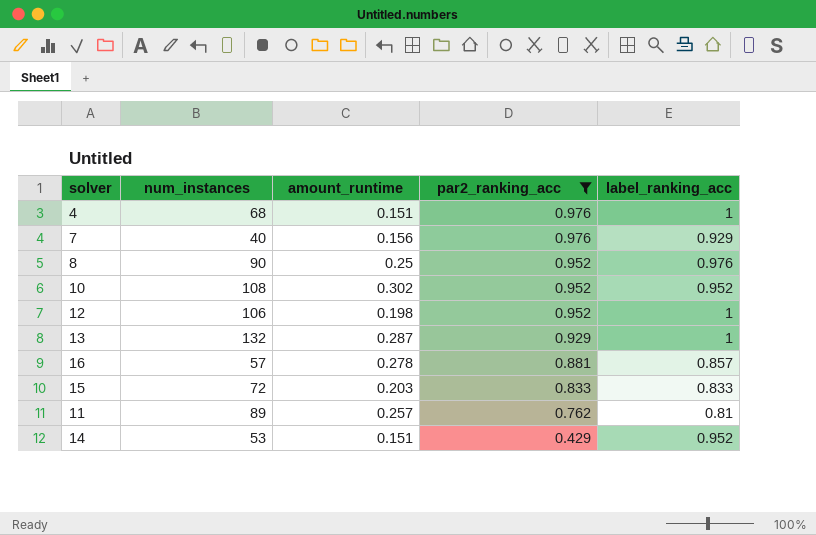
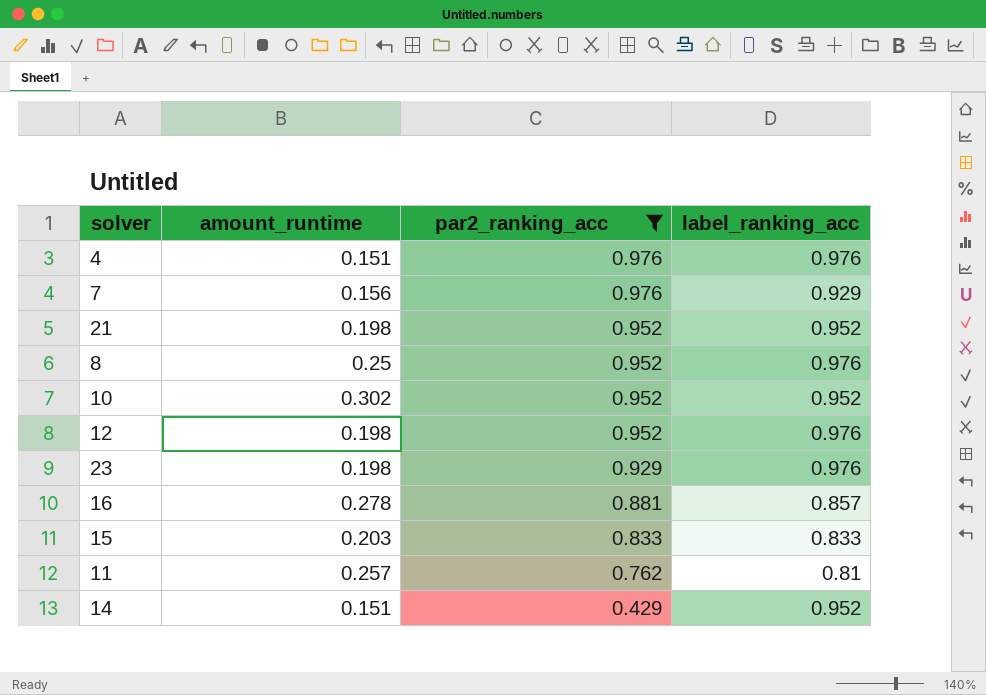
column num_instances | position: 2 -> none
row 13: 132 | 0.287 | 0.929 | 1 -> none
4 | label_ranking_acc: 1 -> 0.976
row 21: none -> 0.198 | 0.952 | 0.952
12 | label_ranking_acc: 1 -> 0.976
row 23: none -> 0.198 | 0.929 | 0.976

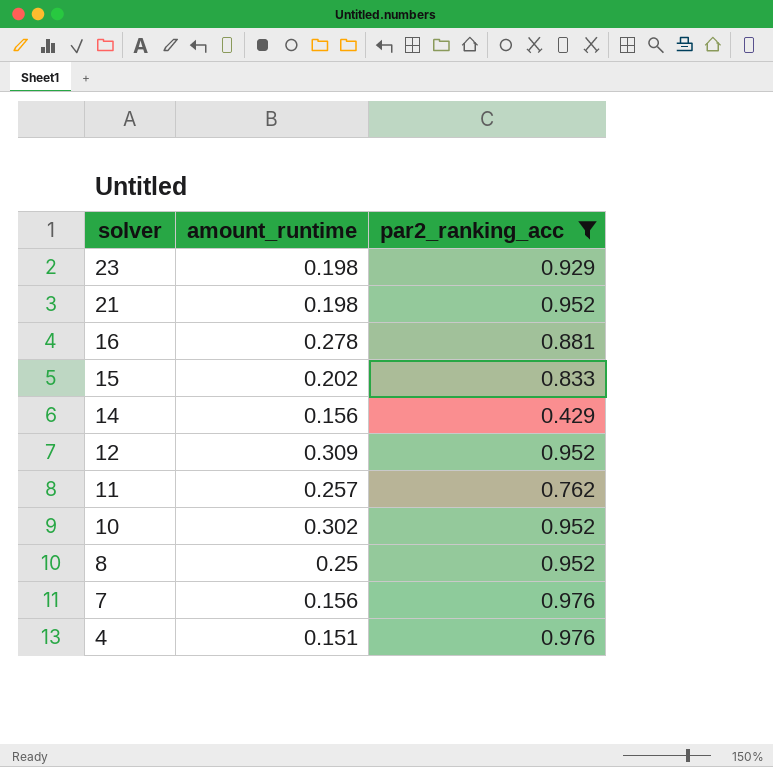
row order: par2_ranking_acc descending -> solver descending
column label_ranking_acc | position: 4 -> none
15 | amount_runtime: 0.203 -> 0.202
14 | amount_runtime: 0.151 -> 0.156
12 | amount_runtime: 0.198 -> 0.309

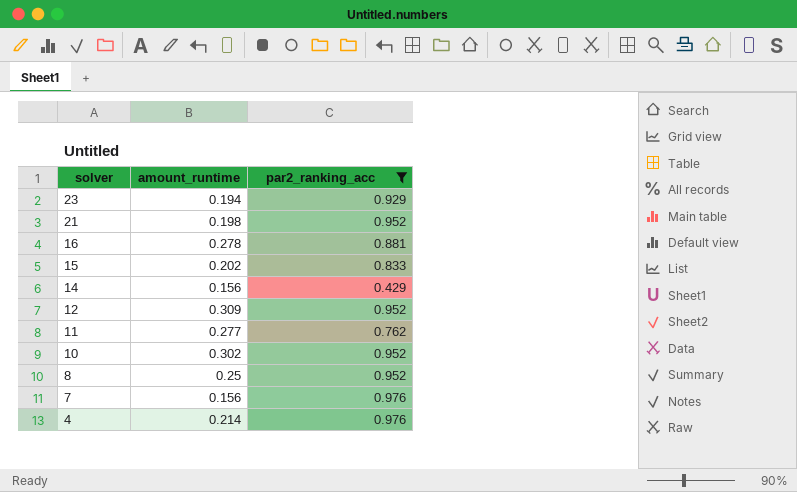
23 | amount_runtime: 0.198 -> 0.194
11 | amount_runtime: 0.257 -> 0.277
4 | amount_runtime: 0.151 -> 0.214

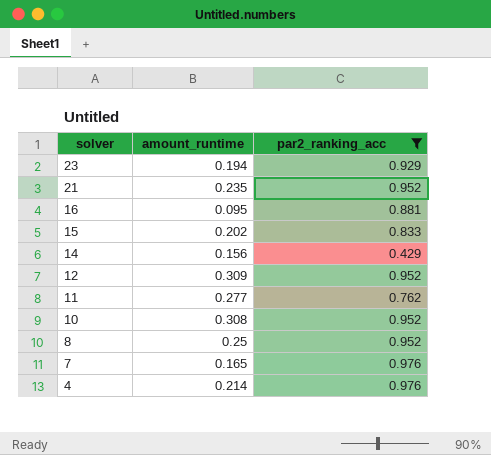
21 | amount_runtime: 0.198 -> 0.235
16 | amount_runtime: 0.278 -> 0.095
10 | amount_runtime: 0.302 -> 0.308
7 | amount_runtime: 0.156 -> 0.165

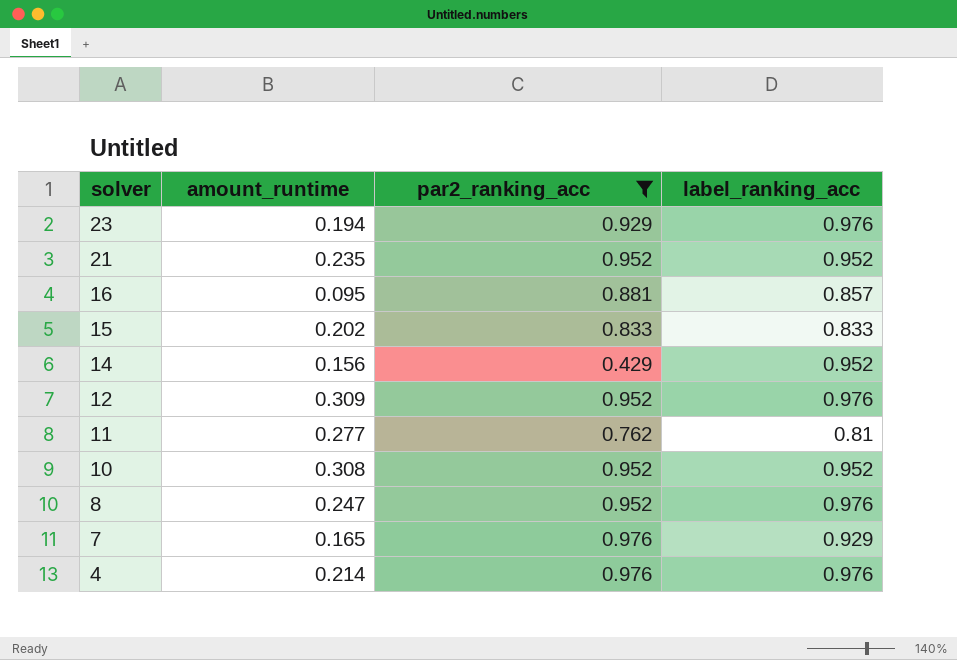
column label_ranking_acc | position: none -> 4
8 | amount_runtime: 0.25 -> 0.247

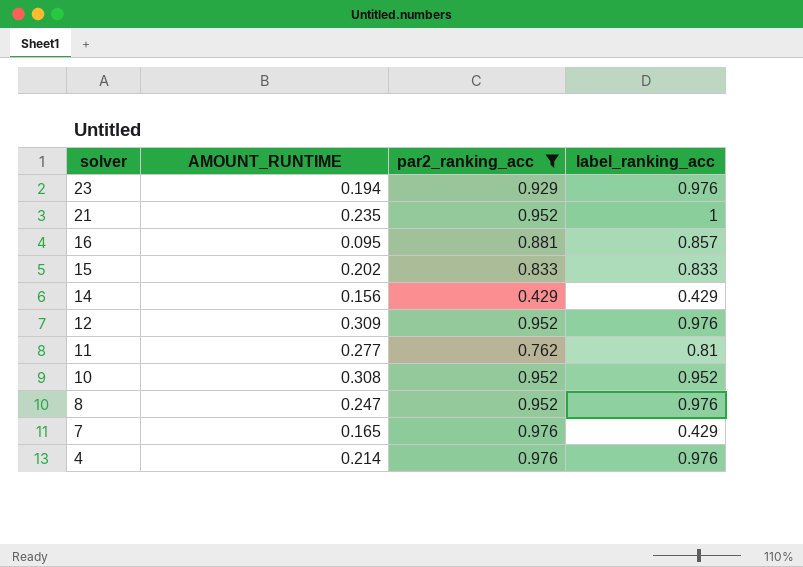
column name: amount_runtime -> AMOUNT_RUNTIME
21 | label_ranking_acc: 0.952 -> 1
14 | label_ranking_acc: 0.952 -> 0.429
7 | label_ranking_acc: 0.929 -> 0.429

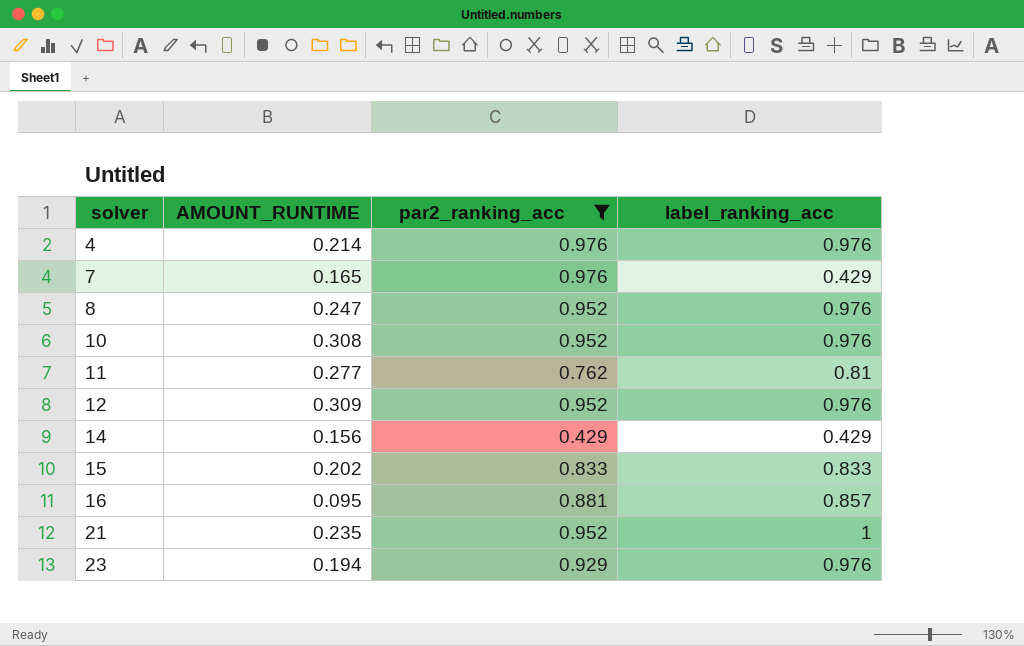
row order: solver descending -> solver ascending
10 | label_ranking_acc: 0.952 -> 0.976

